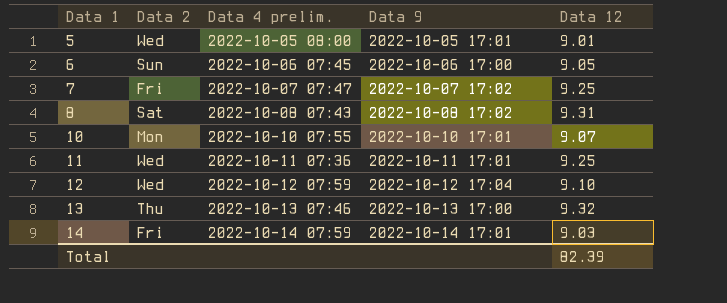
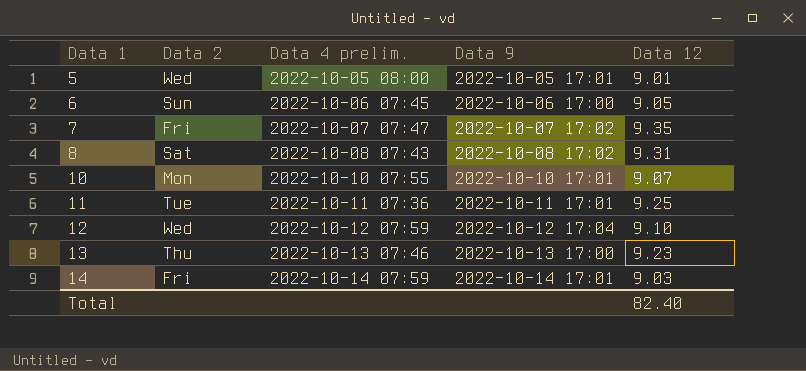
7 | Data 12: 9.25 -> 9.35
11 | Data 2: Wed -> Tue
13 | Data 12: 9.32 -> 9.23
Total | Data 12: 82.39 -> 82.40

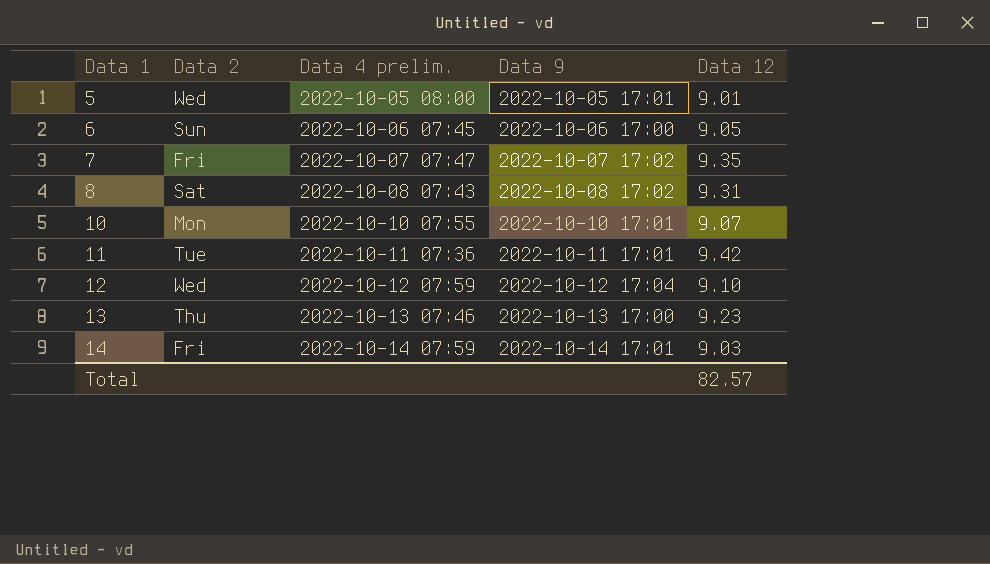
11 | Data 12: 9.25 -> 9.42
Total | Data 12: 82.40 -> 82.57

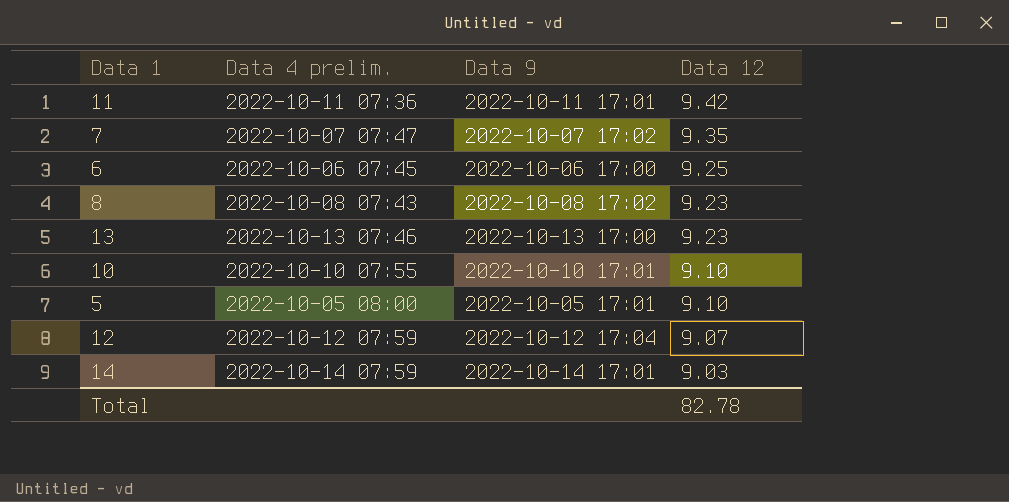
row order: Data 1 ascending -> Data 12 descending
column Data 2 | position: 2 -> none
6 | Data 12: 9.05 -> 9.25
8 | Data 12: 9.31 -> 9.23
10 | Data 12: 9.07 -> 9.10
5 | Data 12: 9.01 -> 9.10
12 | Data 12: 9.10 -> 9.07
Total | Data 12: 82.57 -> 82.78

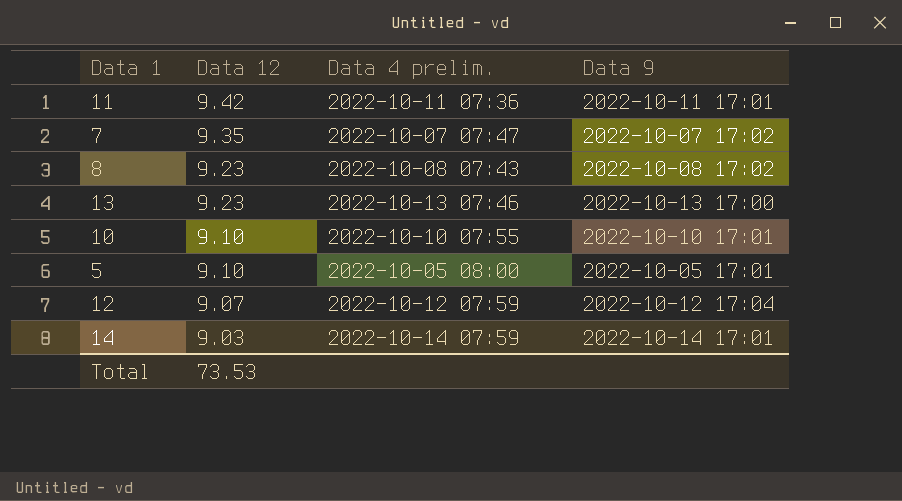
column Data 12 | position: 4 -> 2
row 6: 2022-10-06 07:45 | 2022-10-06 17:00 | 9.25 -> none
Total | Data 12: 82.78 -> 73.53

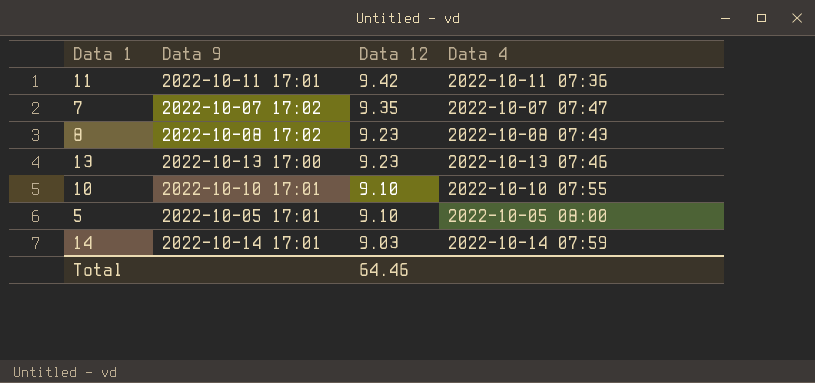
column Data 9 | position: 4 -> 2
column name: Data 4 prelim. -> Data 4
row 12: 9.07 | 2022-10-12 07:59 | 2022-10-12 17:04 -> none
Total | Data 12: 73.53 -> 64.46

